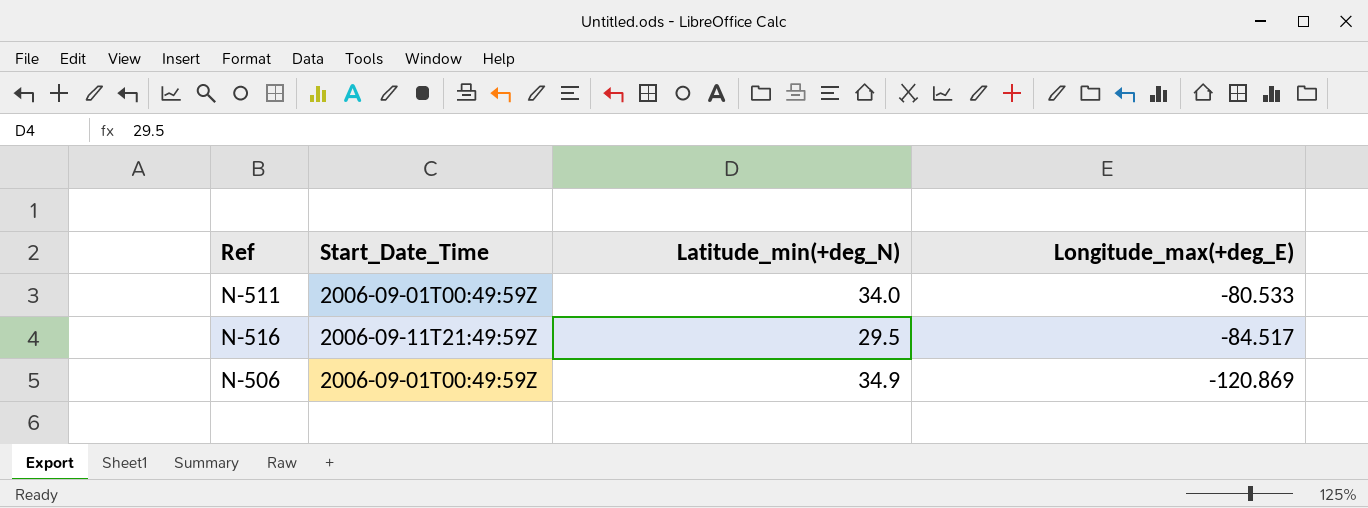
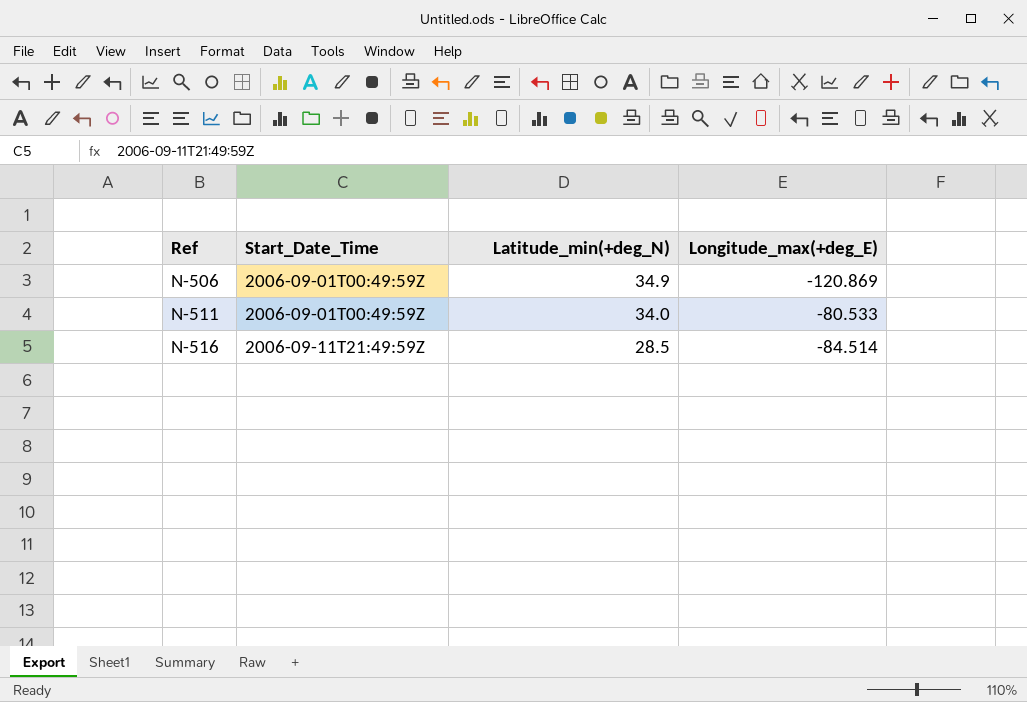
row order: Longitude_max(+deg_E) descending -> Ref ascending
N-516 | Latitude_min(+deg_N): 29.5 -> 28.5
N-516 | Longitude_max(+deg_E): -84.517 -> -84.514

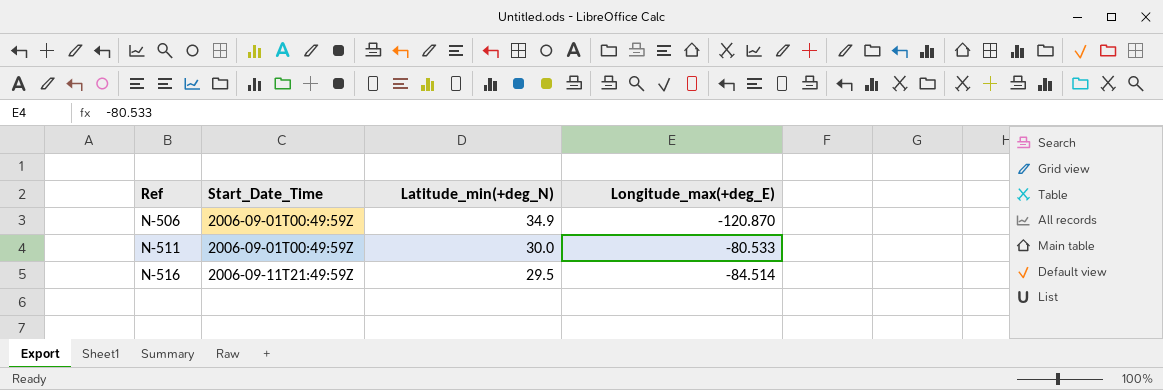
N-506 | Longitude_max(+deg_E): -120.869 -> -120.870
N-511 | Latitude_min(+deg_N): 34.0 -> 30.0
N-516 | Latitude_min(+deg_N): 28.5 -> 29.5

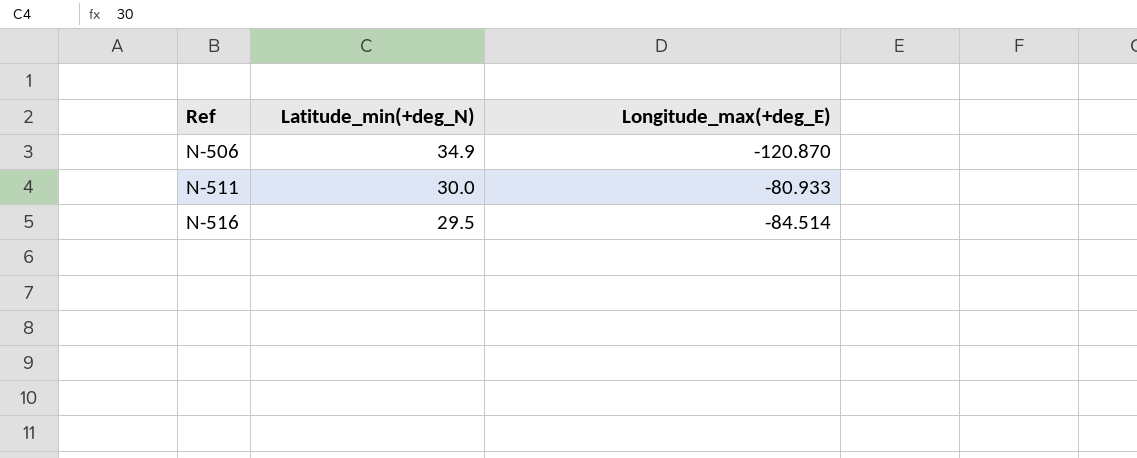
column Start_Date_Time | position: 2 -> none
N-511 | Longitude_max(+deg_E): -80.533 -> -80.933

